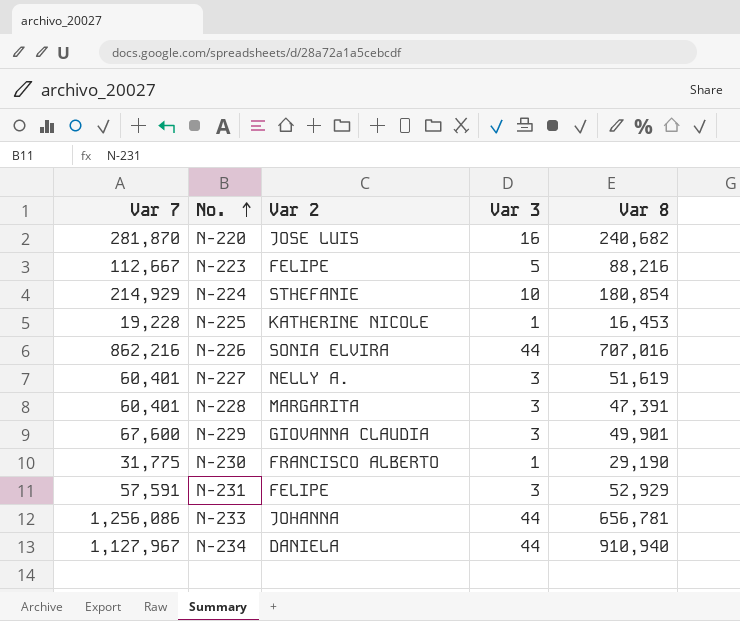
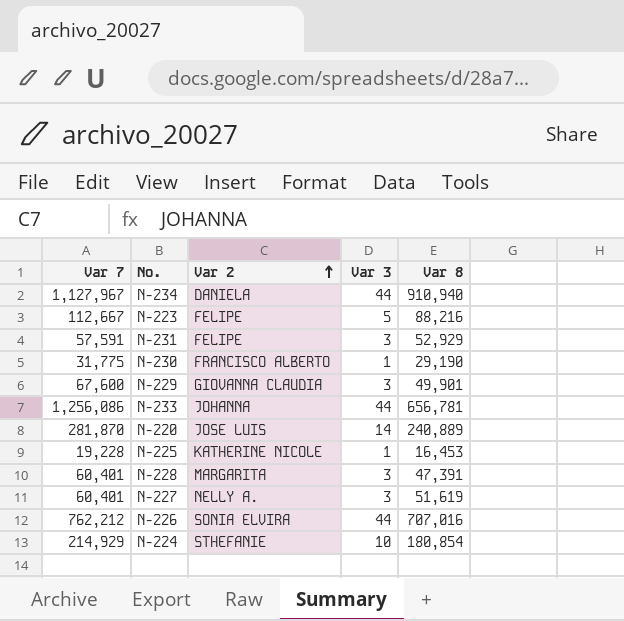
row order: No. ascending -> Var 2 ascending
N-220 | Var 3: 16 -> 14
N-220 | Var 8: 240,682 -> 240,889
N-226 | Var 7: 862,216 -> 762,212

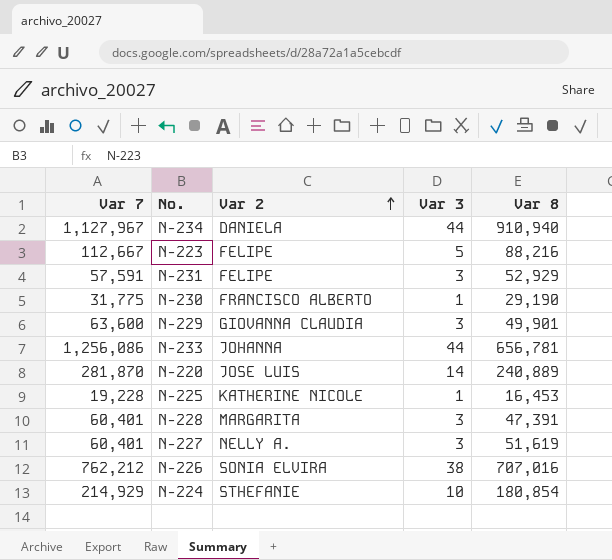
N-229 | Var 7: 67,600 -> 63,600
N-226 | Var 3: 44 -> 38

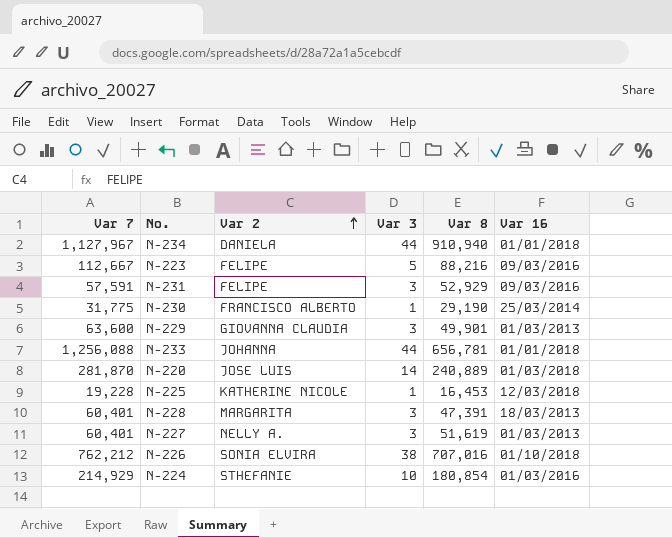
column Var 16 | position: none -> 6
N-233 | Var 7: 1,256,086 -> 1,256,088

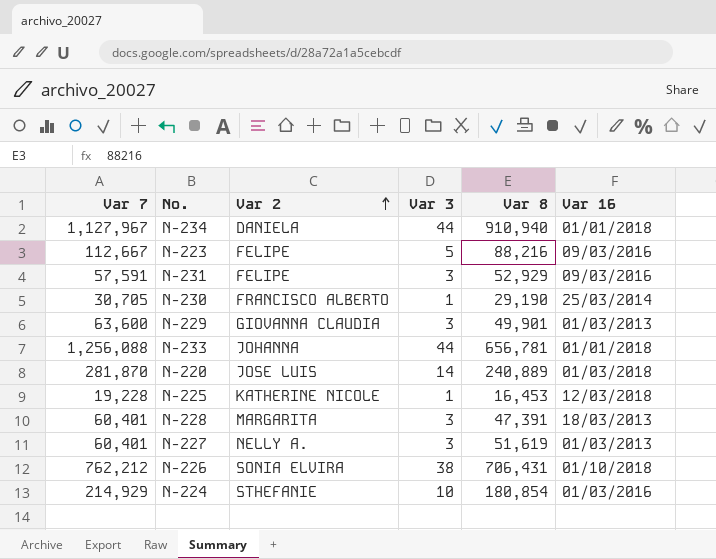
N-230 | Var 7: 31,775 -> 30,705
N-226 | Var 8: 707,016 -> 706,431

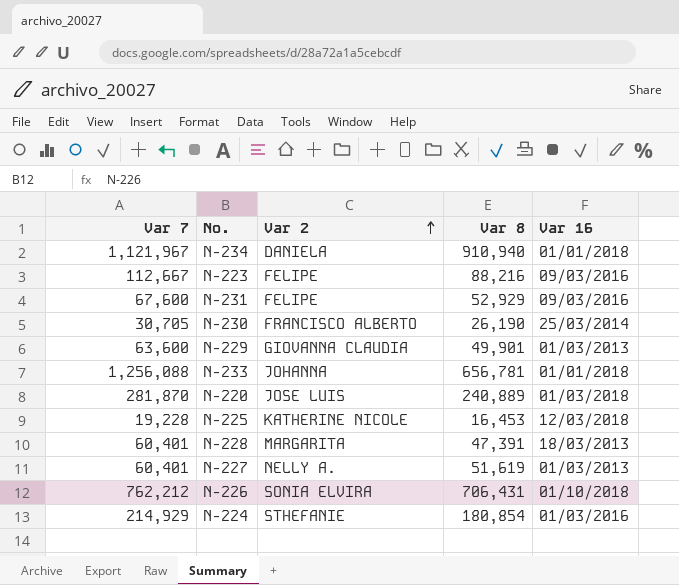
column Var 3 | position: 4 -> none
N-234 | Var 7: 1,127,967 -> 1,121,967
N-231 | Var 7: 57,591 -> 67,600
N-230 | Var 8: 29,190 -> 26,190

